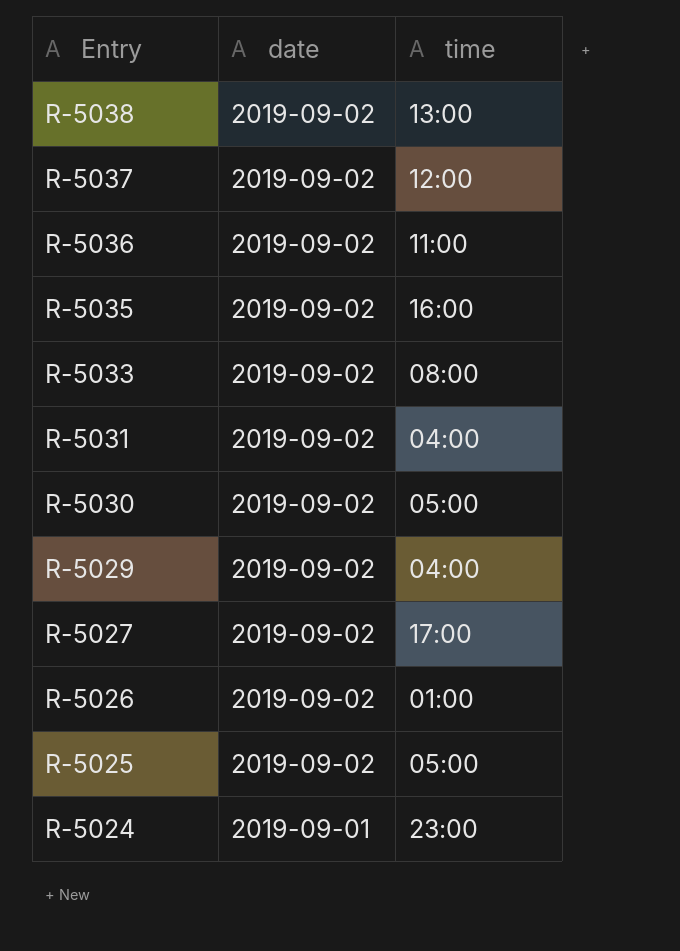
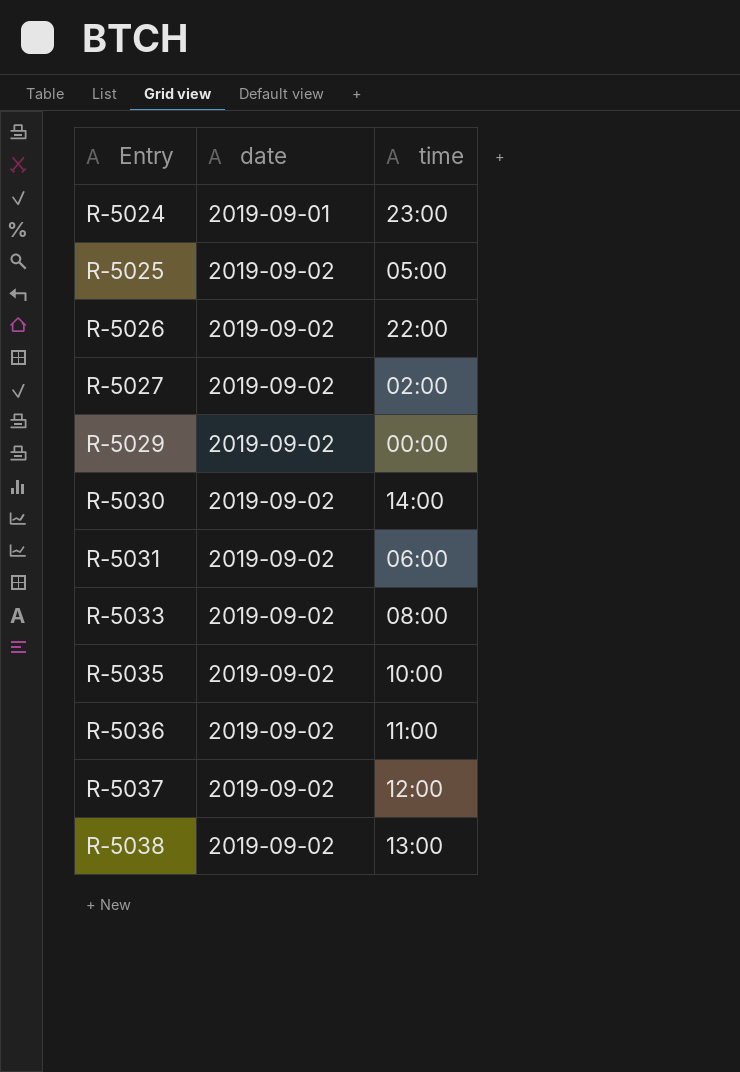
row order: Entry descending -> Entry ascending
R-5026 | time: 01:00 -> 22:00
R-5027 | time: 17:00 -> 02:00
R-5029 | time: 04:00 -> 00:00
R-5030 | time: 05:00 -> 14:00
R-5031 | time: 04:00 -> 06:00
R-5035 | time: 16:00 -> 10:00

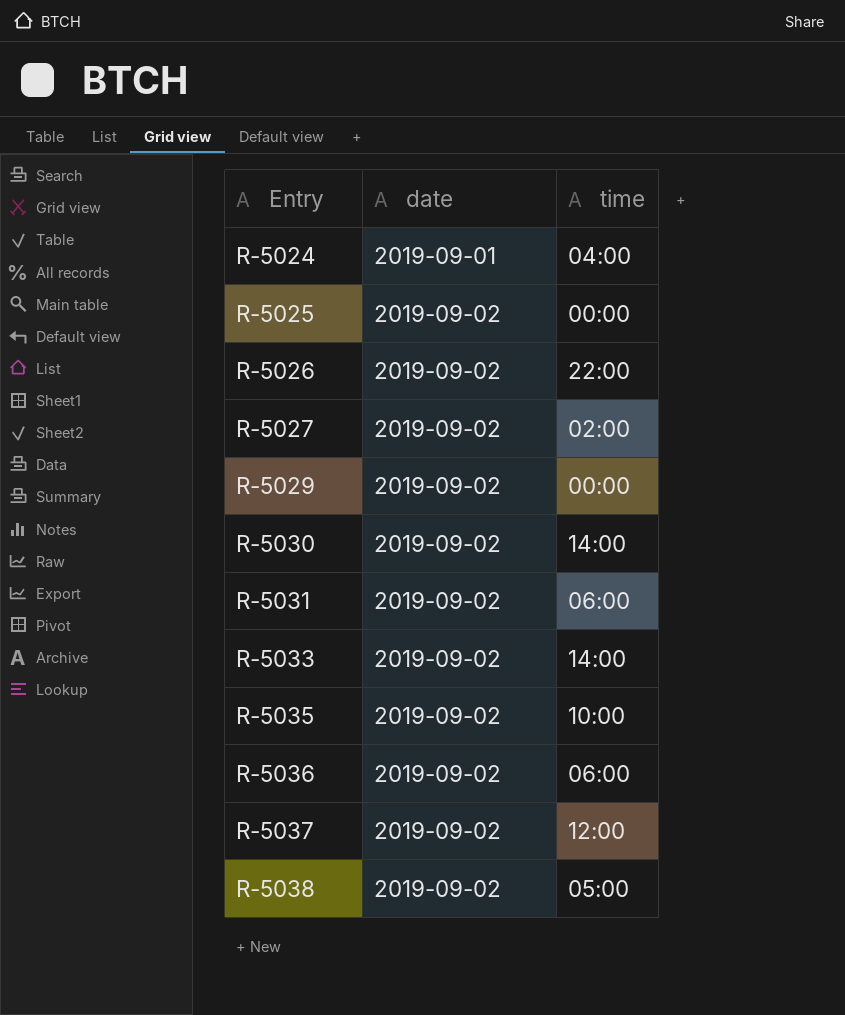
R-5024 | time: 23:00 -> 04:00
R-5025 | time: 05:00 -> 00:00
R-5033 | time: 08:00 -> 14:00
R-5036 | time: 11:00 -> 06:00
R-5038 | time: 13:00 -> 05:00

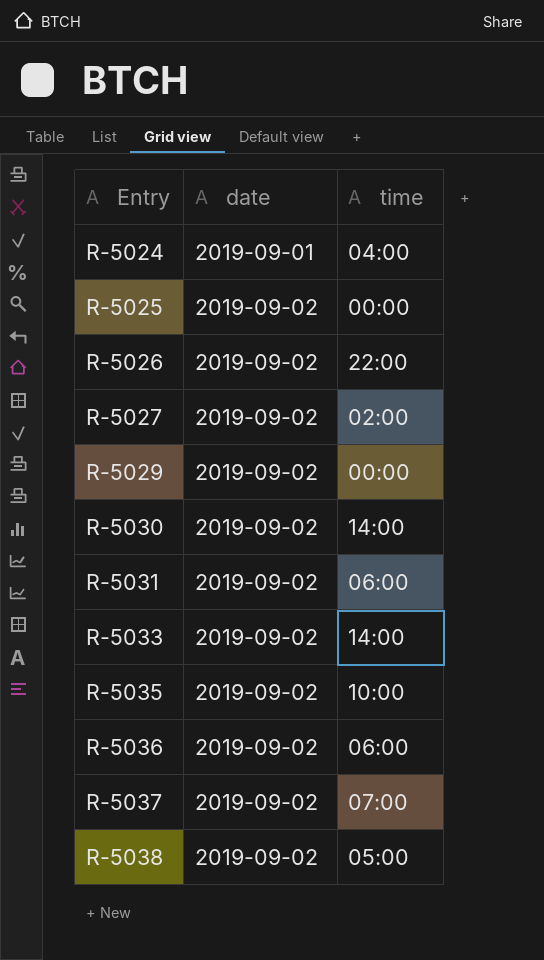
R-5037 | time: 12:00 -> 07:00

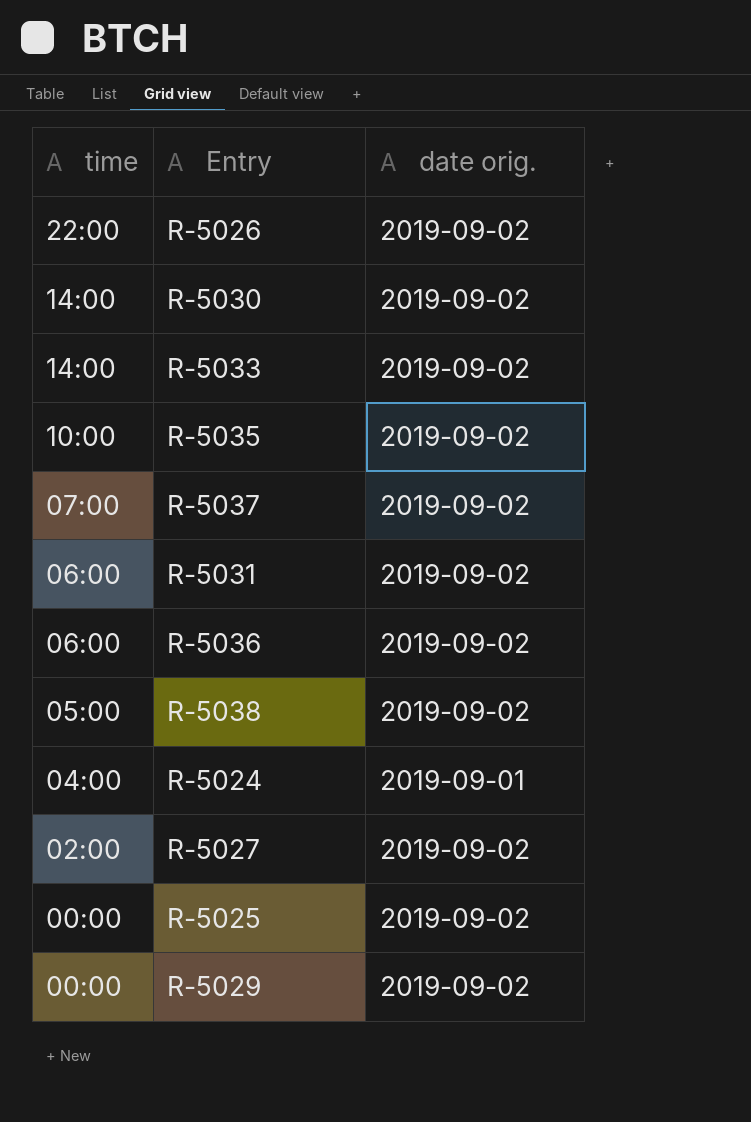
row order: Entry ascending -> time descending
column time | position: 3 -> 1
column name: date -> date orig.

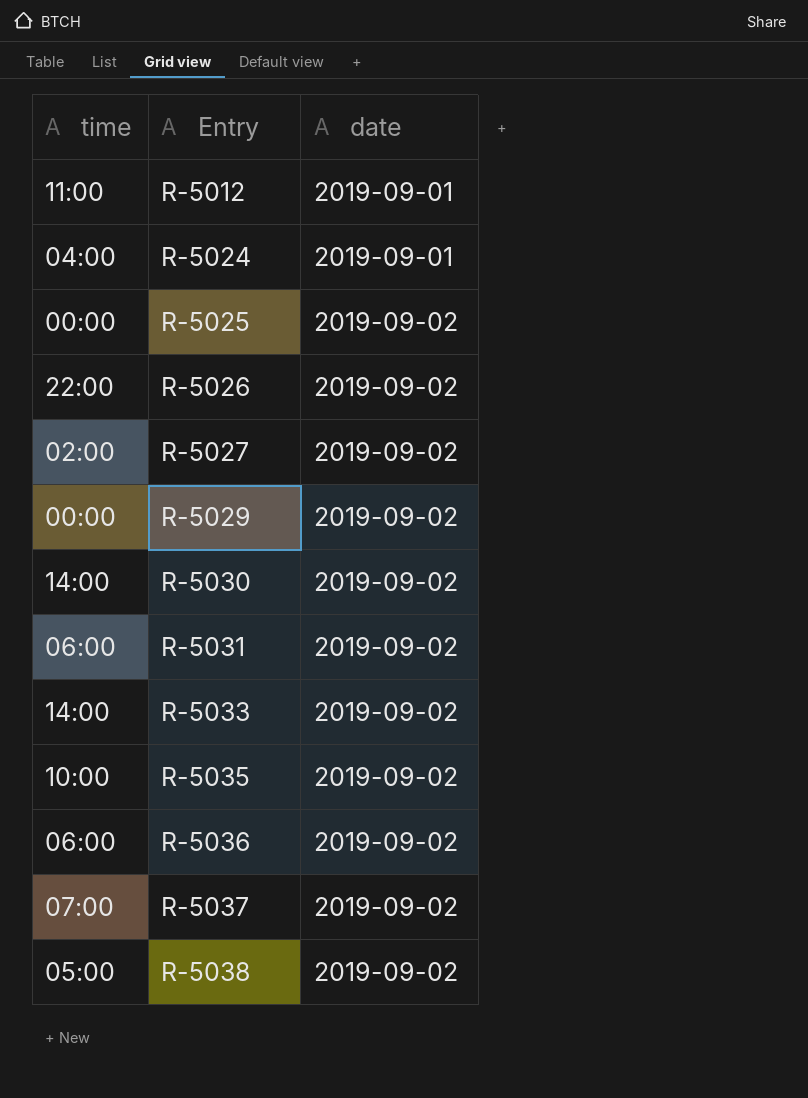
row order: time descending -> Entry ascending
column name: date orig. -> date
row R-5012: none -> 11:00 | 2019-09-01

